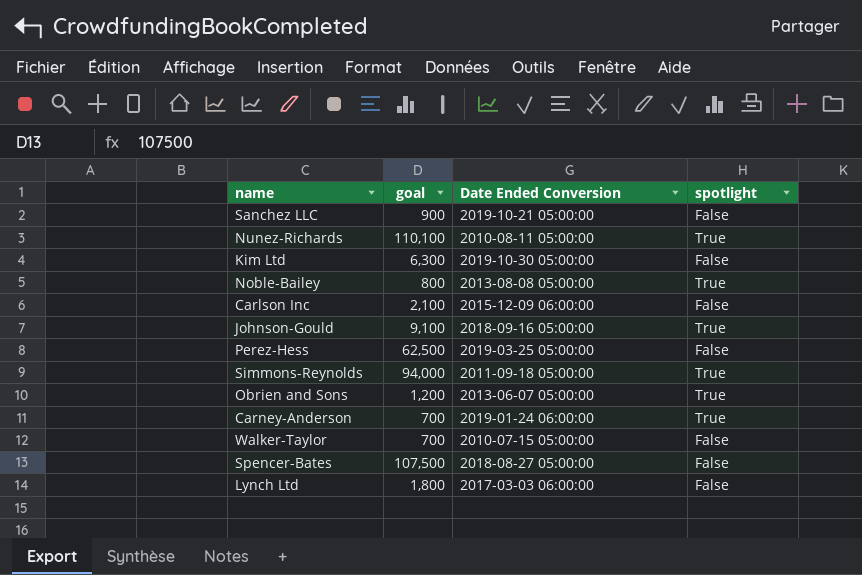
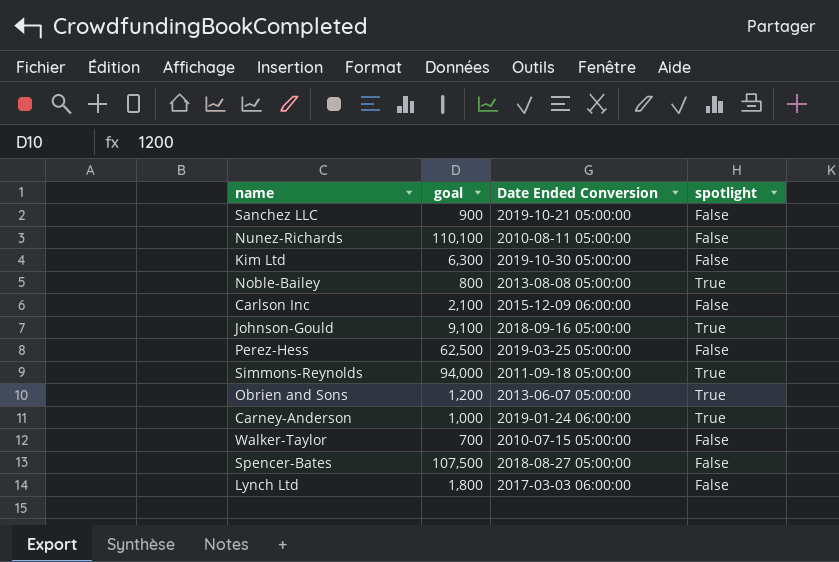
Nunez-Richards | spotlight: True -> False
Carney-Anderson | goal: 700 -> 1,000

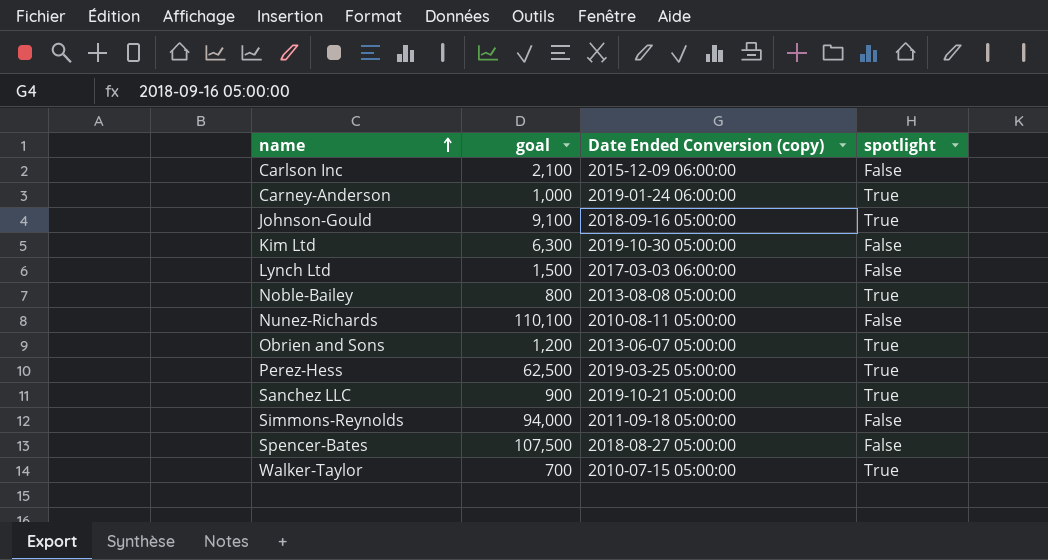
row order: none -> name ascending
column name: Date Ended Conversion -> Date Ended Conversion (copy)
Lynch Ltd | goal: 1,800 -> 1,500
Perez-Hess | spotlight: False -> True
Sanchez LLC | spotlight: False -> True
Simmons-Reynolds | spotlight: True -> False
Walker-Taylor | spotlight: False -> True

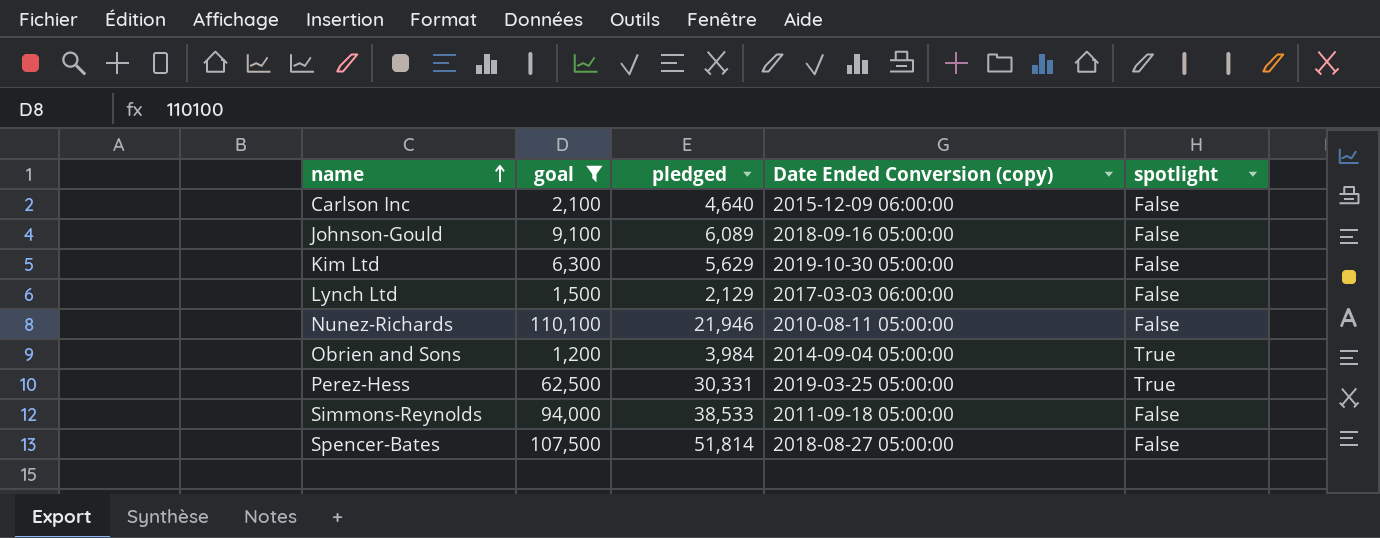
filter: none -> goal >= 1,200
column pledged | position: none -> 3
Johnson-Gould | spotlight: True -> False
Obrien and Sons | Date Ended Conversion (copy): 2013-06-07 05:00:00 -> 2014-09-04 05:00:00

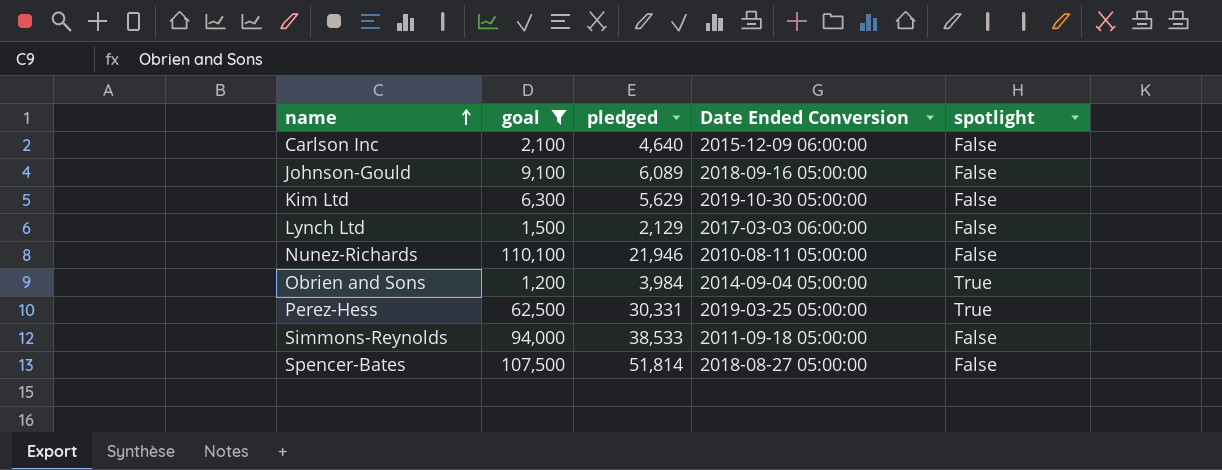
column name: Date Ended Conversion (copy) -> Date Ended Conversion

